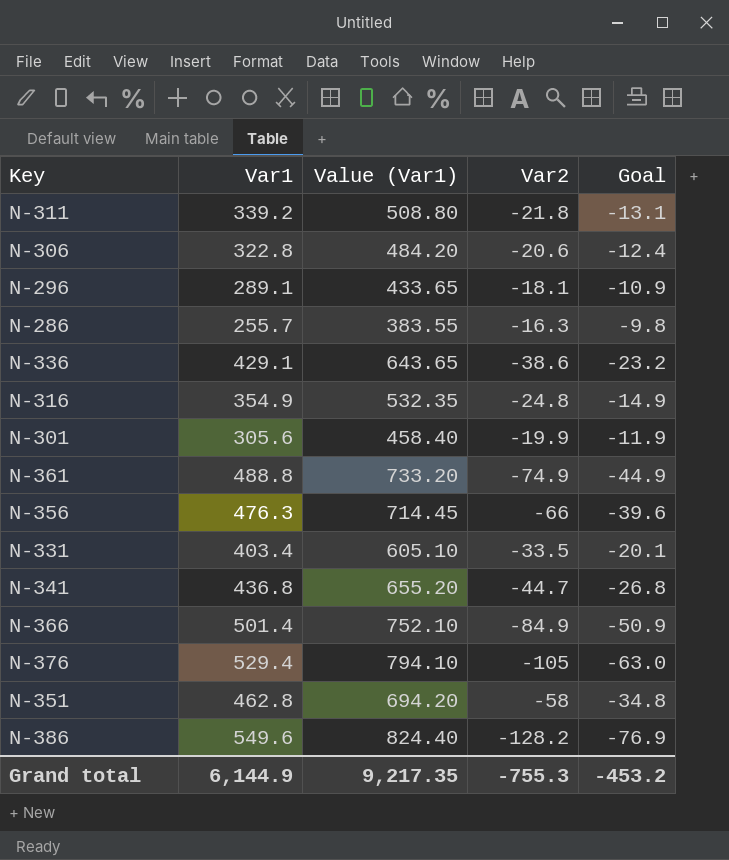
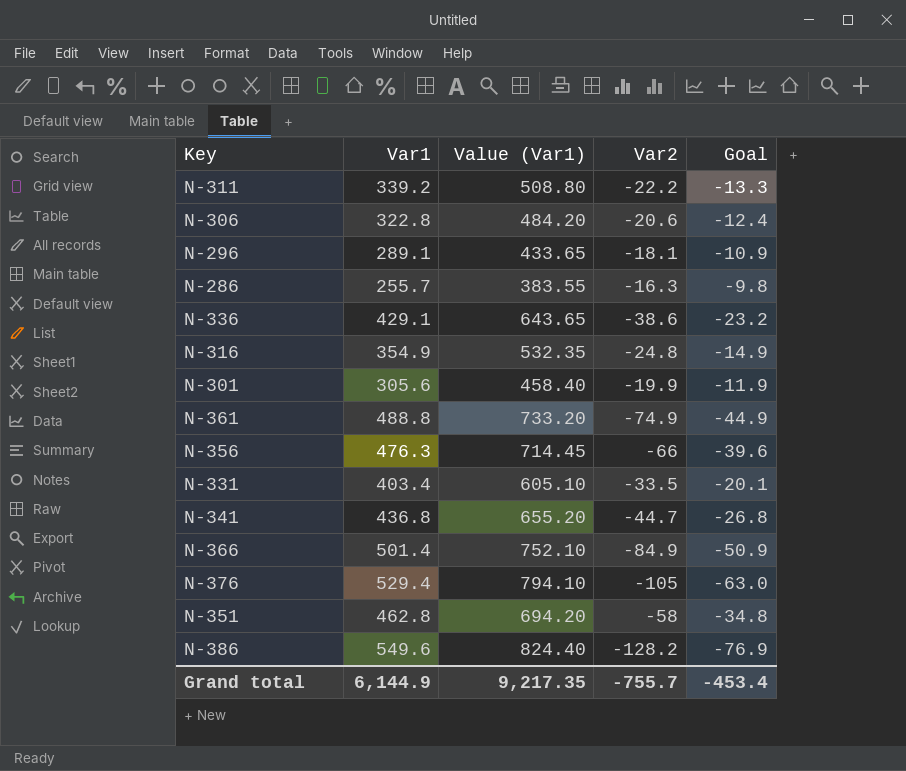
N-311 | Var2: -21.8 -> -22.2
N-311 | Goal: -13.1 -> -13.3
Grand total | Var2: -755.3 -> -755.7
Grand total | Goal: -453.2 -> -453.4

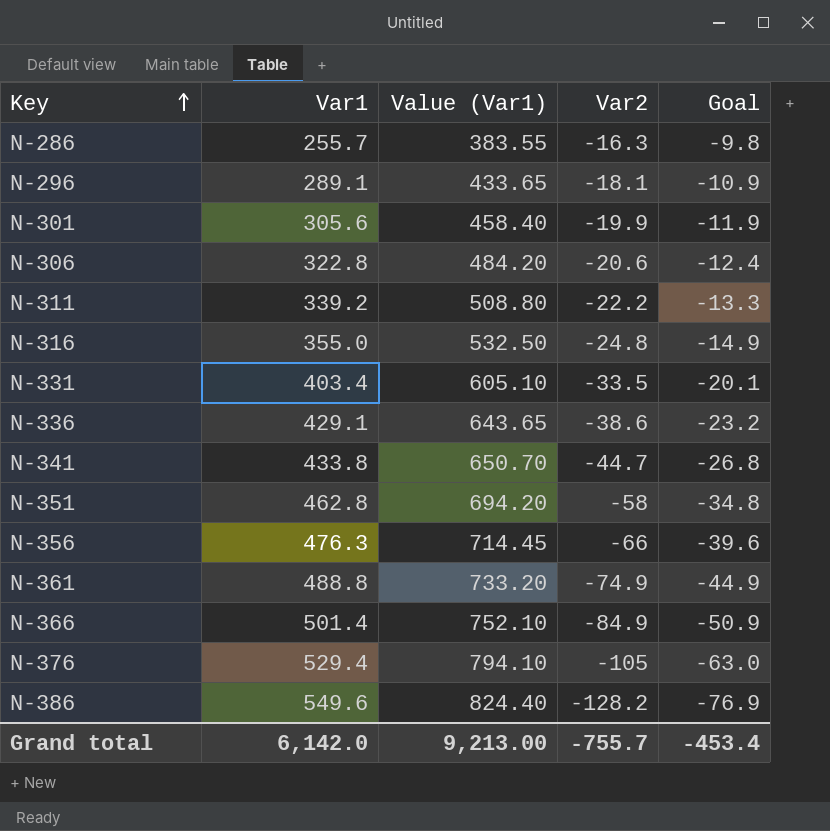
row order: none -> Key ascending
N-316 | Var1: 354.9 -> 355.0
N-316 | Value (Var1): 532.35 -> 532.50
N-341 | Var1: 436.8 -> 433.8
N-341 | Value (Var1): 655.20 -> 650.70
Grand total | Var1: 6,144.9 -> 6,142.0
Grand total | Value (Var1): 9,217.35 -> 9,213.00

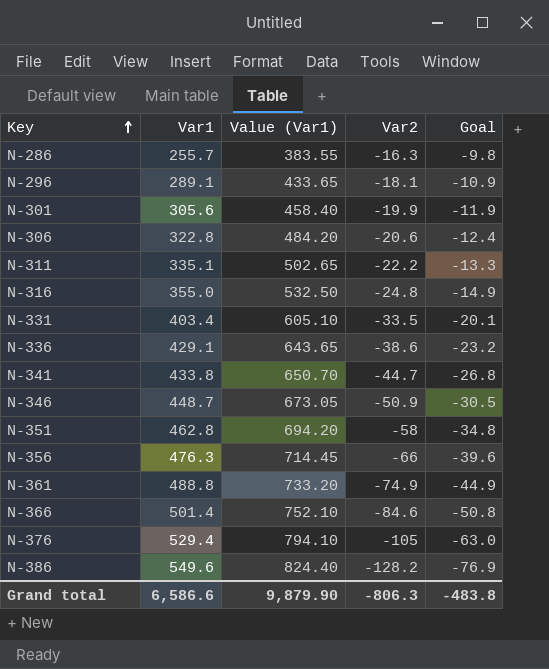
N-311 | Var1: 339.2 -> 335.1
N-311 | Value (Var1): 508.80 -> 502.65
row N-346: none -> 448.7 | 673.05 | -50.9 | -30.5
N-366 | Var2: -84.9 -> -84.6
N-366 | Goal: -50.9 -> -50.8
Grand total | Var1: 6,142.0 -> 6,586.6
Grand total | Value (Var1): 9,213.00 -> 9,879.90
Grand total | Var2: -755.7 -> -806.3
Grand total | Goal: -453.4 -> -483.8

